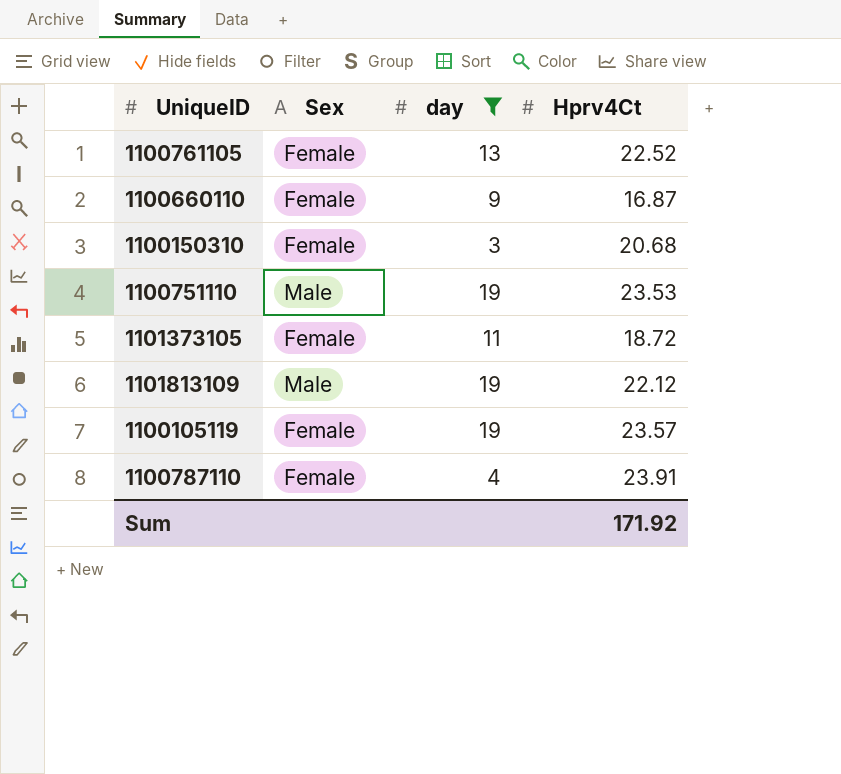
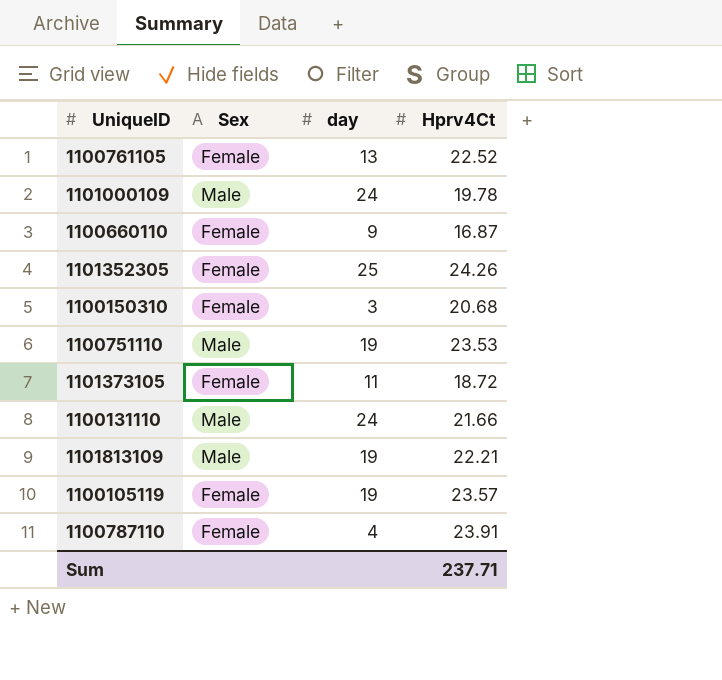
filter: day <= 19 -> none
1101813109 | Hprv4Ct: 22.12 -> 22.21
Sum | Hprv4Ct: 171.92 -> 237.71

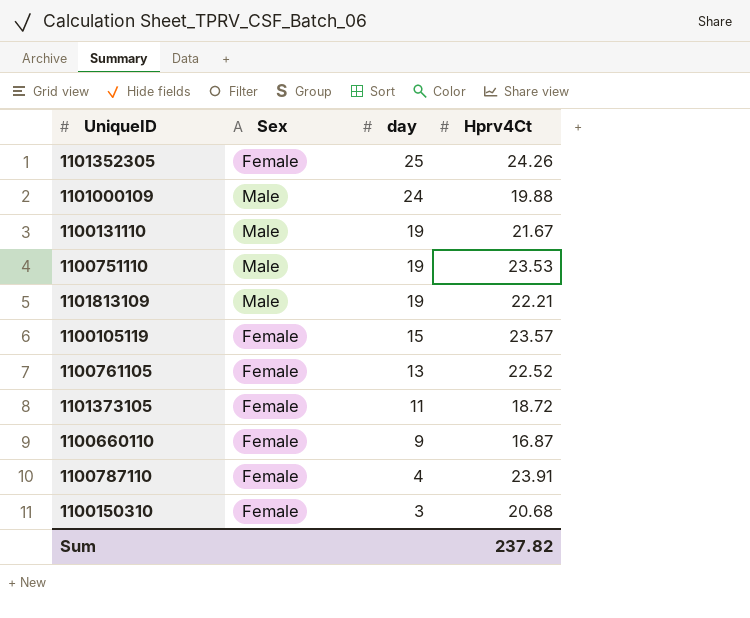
row order: none -> day descending
1101000109 | Hprv4Ct: 19.78 -> 19.88
1100131110 | day: 24 -> 19
1100131110 | Hprv4Ct: 21.66 -> 21.67
1100105119 | day: 19 -> 15
Sum | Hprv4Ct: 237.71 -> 237.82

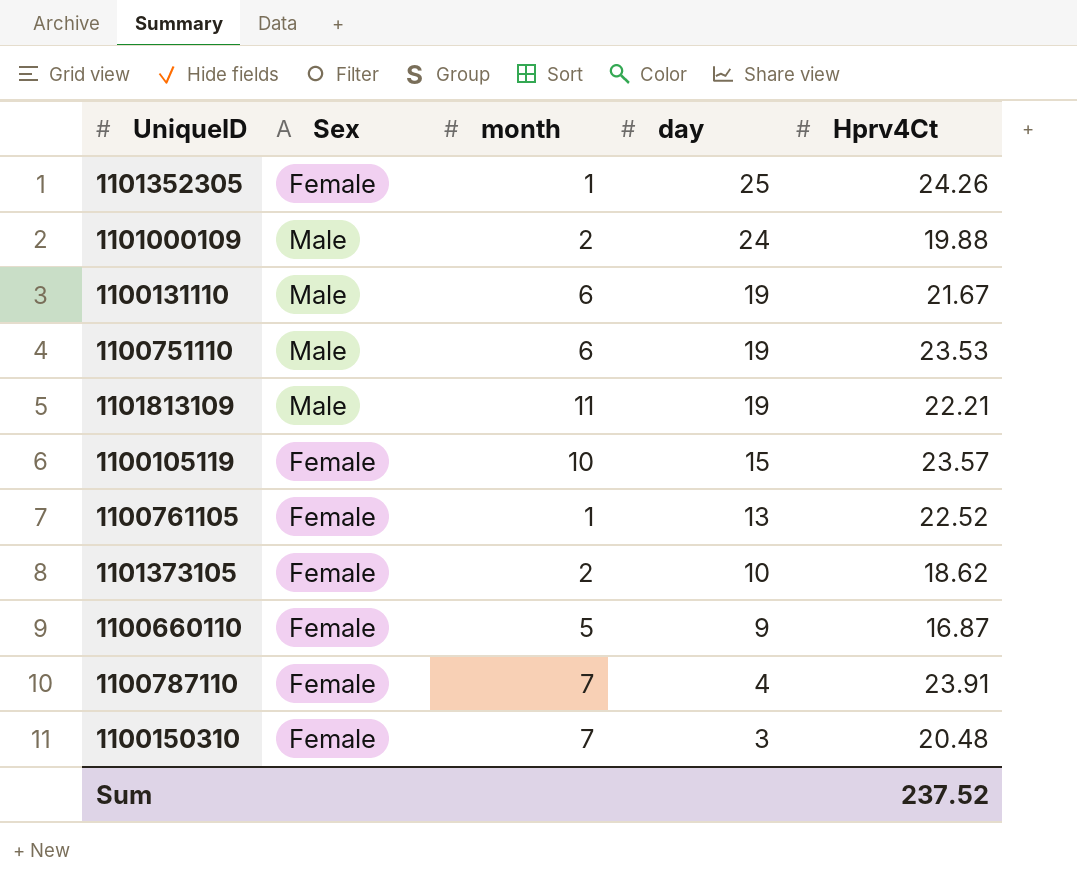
column month | position: none -> 3
1101373105 | day: 11 -> 10
1101373105 | Hprv4Ct: 18.72 -> 18.62
1100150310 | Hprv4Ct: 20.68 -> 20.48
Sum | Hprv4Ct: 237.82 -> 237.52

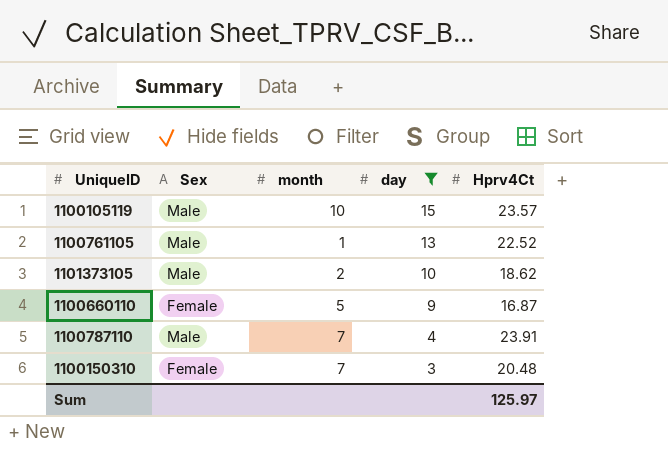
filter: none -> day <= 15
1100105119 | Sex: Female -> Male
1100761105 | Sex: Female -> Male
1101373105 | Sex: Female -> Male
1100787110 | Sex: Female -> Male
Sum | Hprv4Ct: 237.52 -> 125.97

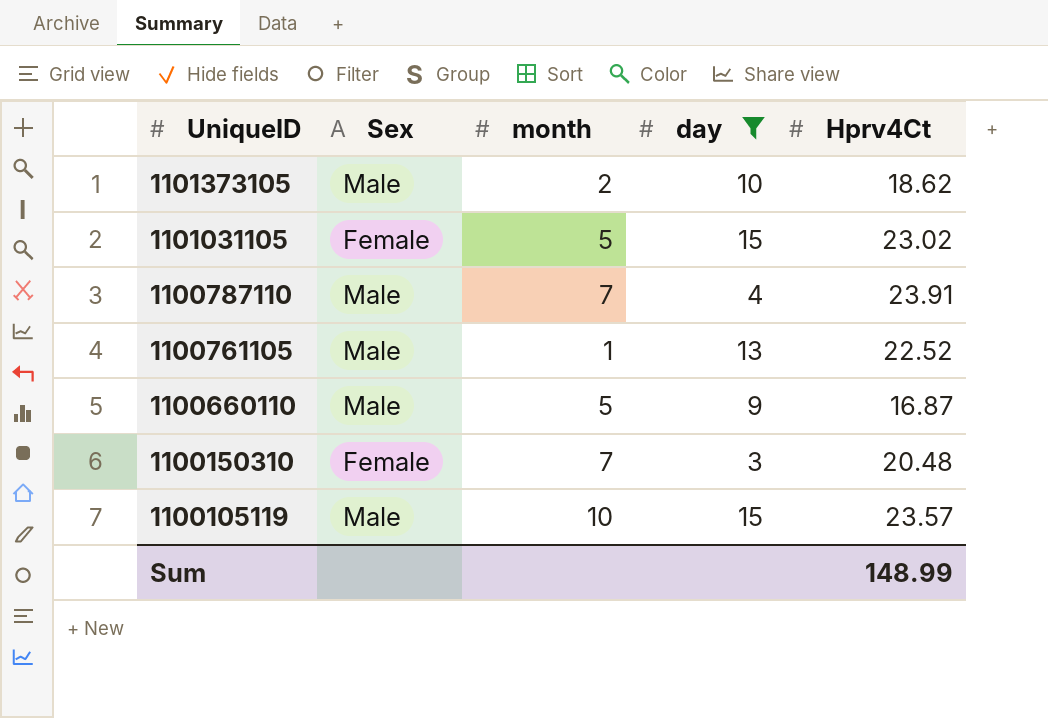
row order: day descending -> UniqueID descending
row 1101031105: none -> Female | 5 | 15 | 23.02
1100660110 | Sex: Female -> Male
Sum | Hprv4Ct: 125.97 -> 148.99

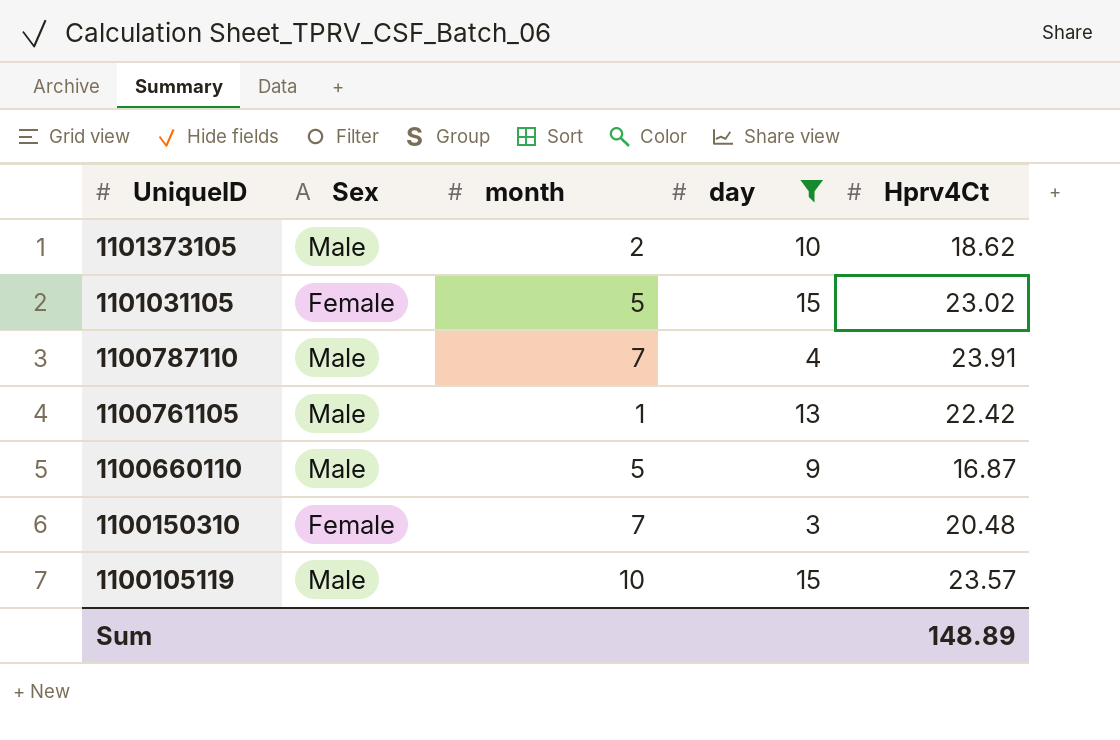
1100761105 | Hprv4Ct: 22.52 -> 22.42
Sum | Hprv4Ct: 148.99 -> 148.89

